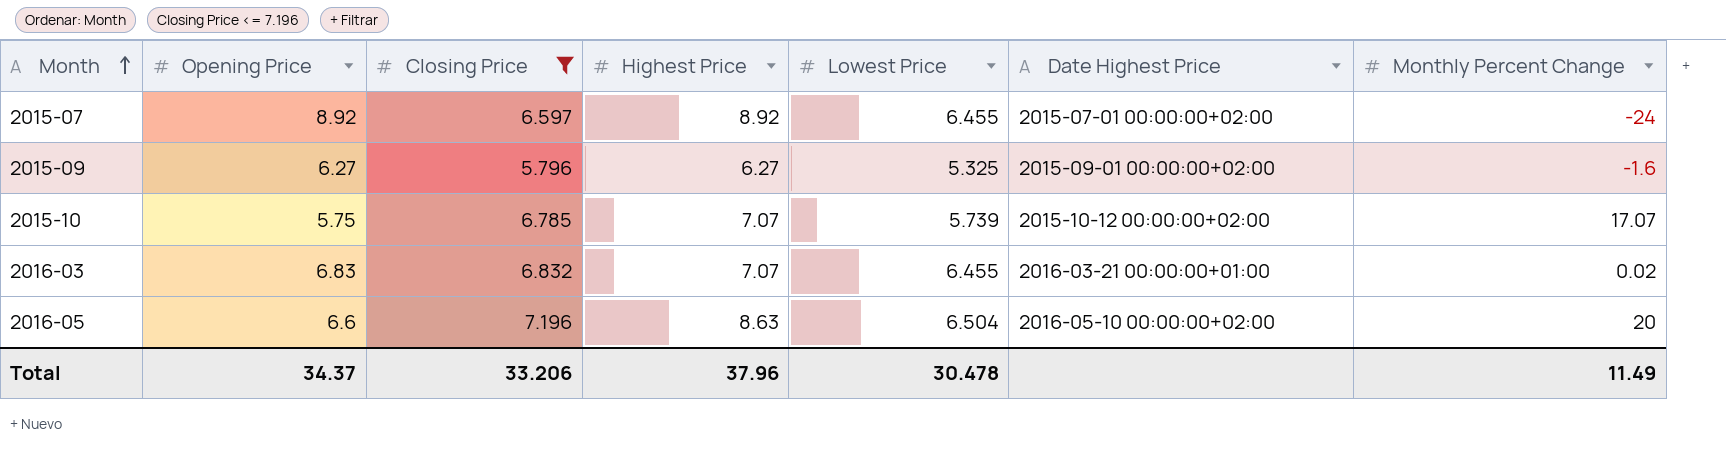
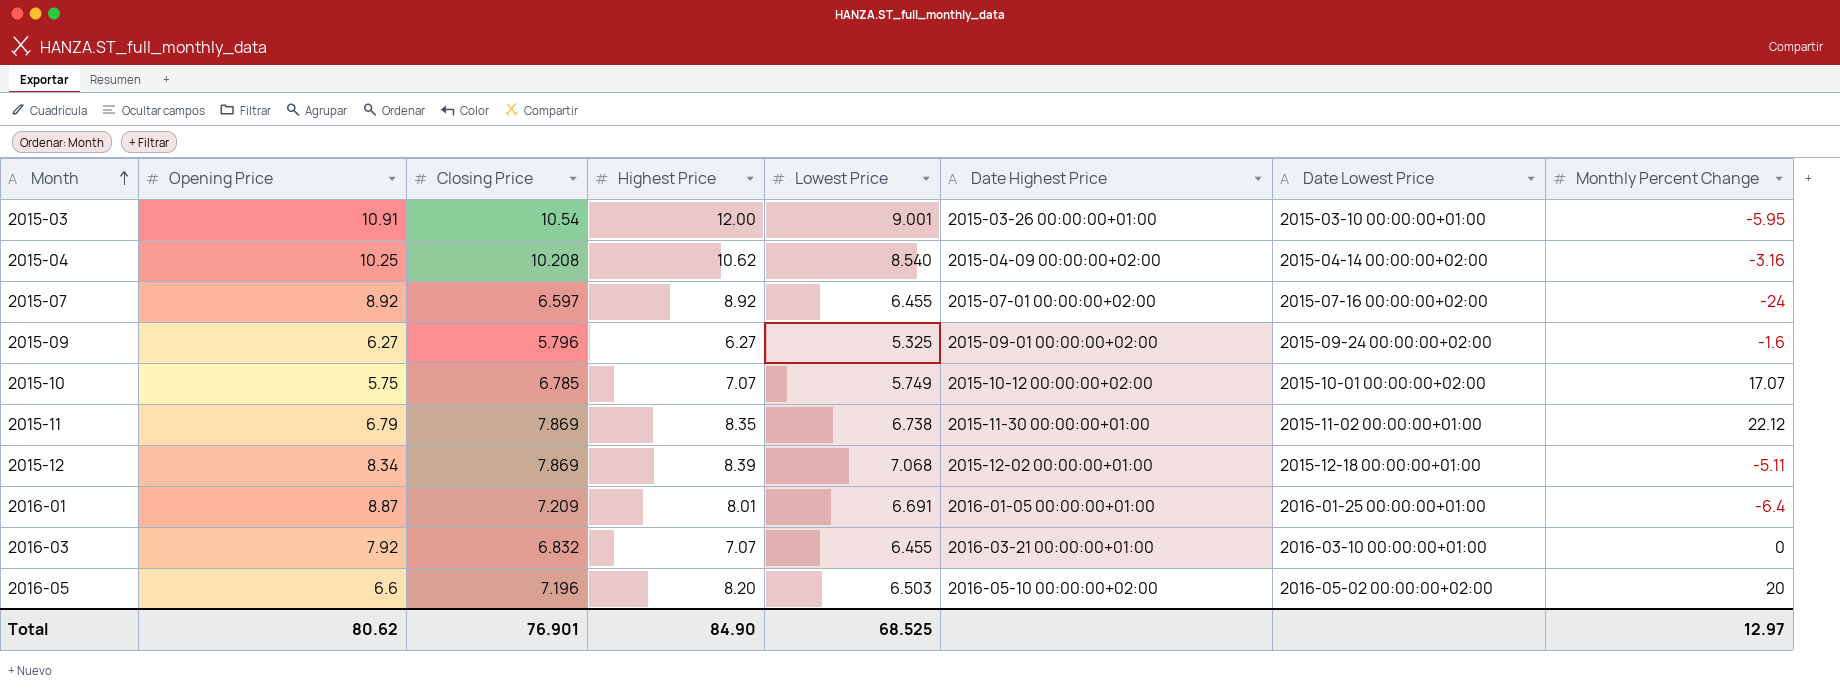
filter: Closing Price <= 7.196 -> none
column Date Lowest Price | position: none -> 7
2015-10 | Lowest Price: 5.739 -> 5.749
2016-03 | Opening Price: 6.83 -> 7.92
2016-03 | Monthly Percent Change: 0.02 -> 0
2016-05 | Highest Price: 8.63 -> 8.20
2016-05 | Lowest Price: 6.504 -> 6.503
Total | Opening Price: 34.37 -> 80.62
Total | Closing Price: 33.206 -> 76.901
Total | Highest Price: 37.96 -> 84.90
Total | Lowest Price: 30.478 -> 68.525
Total | Monthly Percent Change: 11.49 -> 12.97

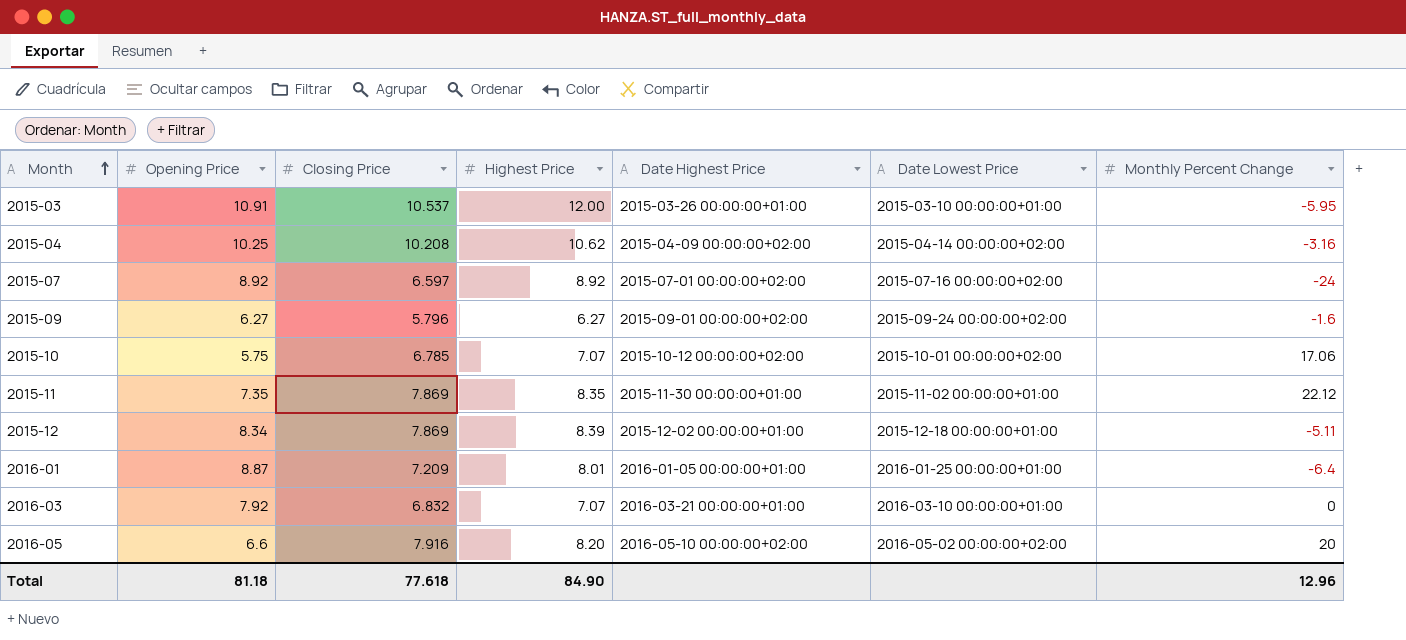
column Lowest Price | position: 5 -> none
2015-03 | Closing Price: 10.54 -> 10.537
2015-10 | Monthly Percent Change: 17.07 -> 17.06
2015-11 | Opening Price: 6.79 -> 7.35
2016-05 | Closing Price: 7.196 -> 7.916
Total | Opening Price: 80.62 -> 81.18
Total | Closing Price: 76.901 -> 77.618
Total | Monthly Percent Change: 12.97 -> 12.96

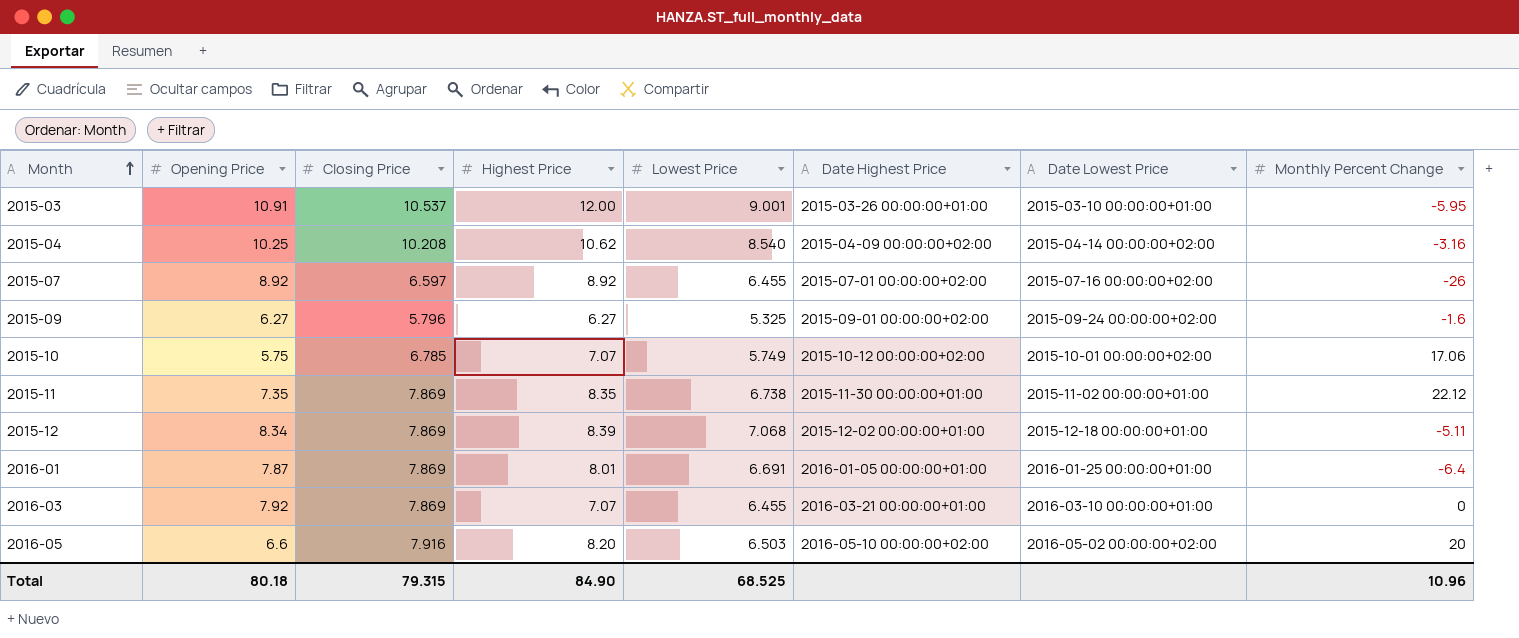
column Lowest Price | position: none -> 5
2015-07 | Monthly Percent Change: -24 -> -26
2016-01 | Opening Price: 8.87 -> 7.87
2016-01 | Closing Price: 7.209 -> 7.869
2016-03 | Closing Price: 6.832 -> 7.869
Total | Opening Price: 81.18 -> 80.18
Total | Closing Price: 77.618 -> 79.315
Total | Monthly Percent Change: 12.96 -> 10.96

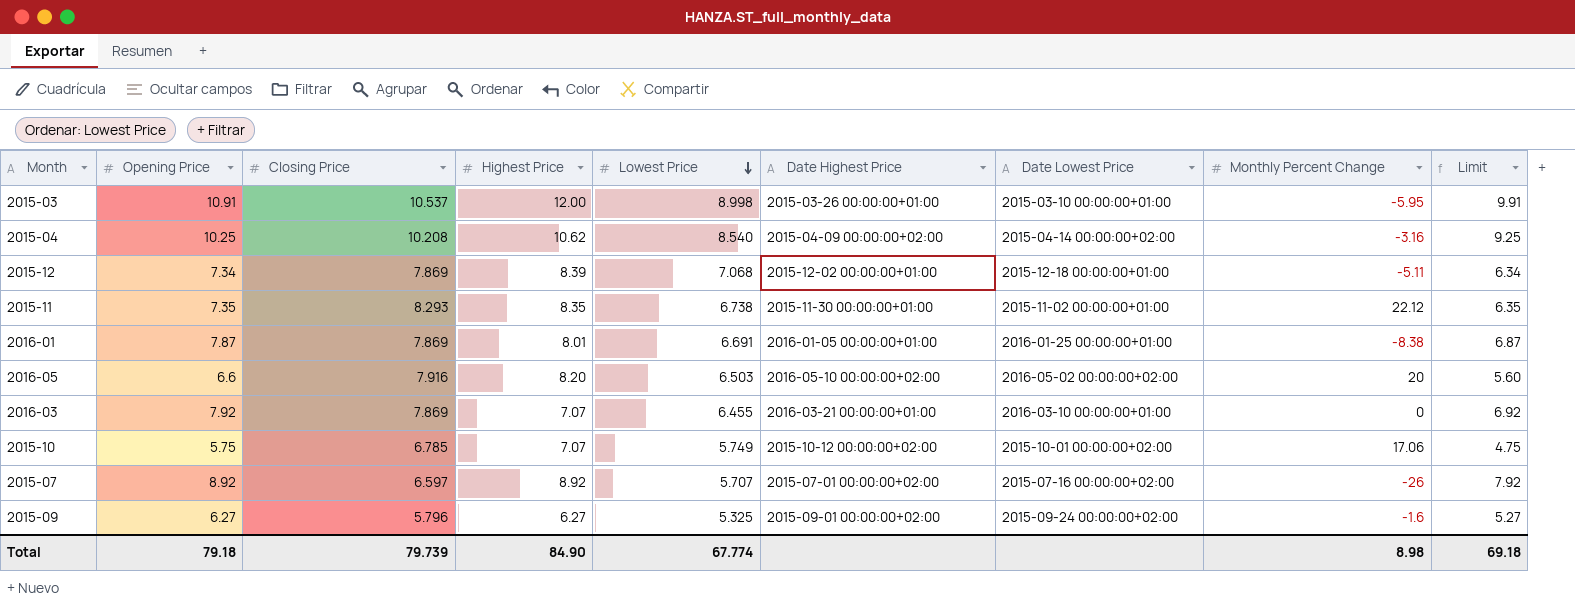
row order: Month ascending -> Lowest Price descending
column Limit | formula: none -> [Opening Price] - 1
2015-03 | Lowest Price: 9.001 -> 8.998
2015-12 | Opening Price: 8.34 -> 7.34
2015-11 | Closing Price: 7.869 -> 8.293
2016-01 | Monthly Percent Change: -6.4 -> -8.38
2015-07 | Lowest Price: 6.455 -> 5.707
Total | Opening Price: 80.18 -> 79.18
Total | Closing Price: 79.315 -> 79.739
Total | Lowest Price: 68.525 -> 67.774
Total | Monthly Percent Change: 10.96 -> 8.98

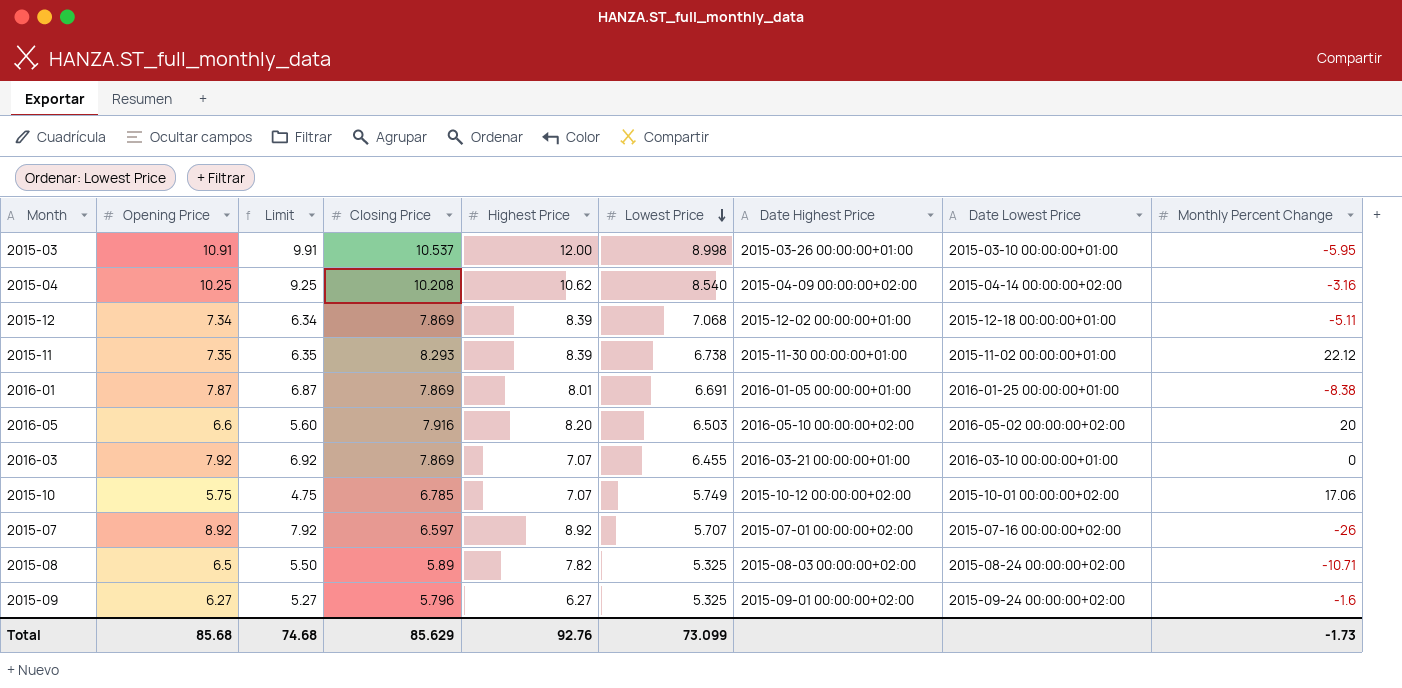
column Limit | position: 9 -> 3
2015-11 | Highest Price: 8.35 -> 8.39
row 2015-08: none -> 6.5 | 5.50 | 5.89 | 7.82 | 5.325 | 2015-08-03 00:00:00+02:00 | 2015-08-24 00:00:00+02:00 | -10.71
Total | Opening Price: 79.18 -> 85.68
Total | Limit: 69.18 -> 74.68
Total | Closing Price: 79.739 -> 85.629
Total | Highest Price: 84.90 -> 92.76
Total | Lowest Price: 67.774 -> 73.099
Total | Monthly Percent Change: 8.98 -> -1.73

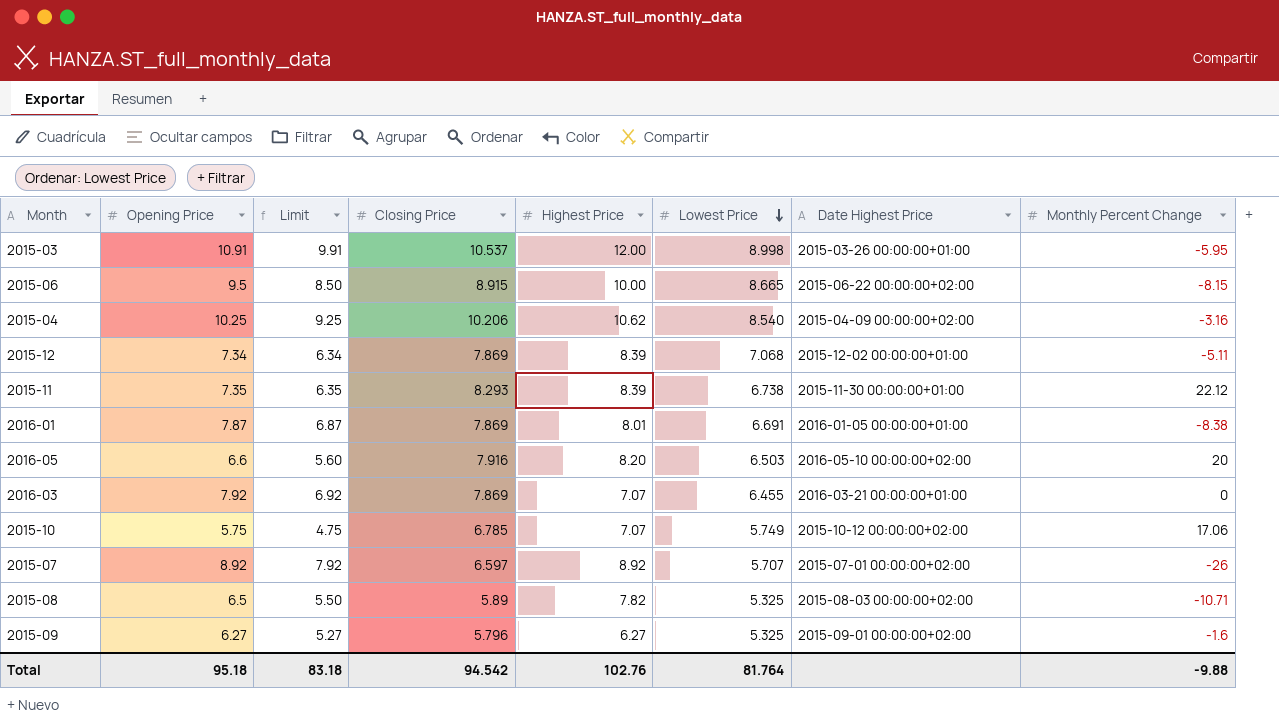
column Date Lowest Price | position: 8 -> none
row 2015-06: none -> 9.5 | 8.50 | 8.915 | 10.00 | 8.665 | 2015-06-22 00:00:00+02:00 | -8.15
2015-04 | Closing Price: 10.208 -> 10.206
Total | Opening Price: 85.68 -> 95.18
Total | Limit: 74.68 -> 83.18
Total | Closing Price: 85.629 -> 94.542
Total | Highest Price: 92.76 -> 102.76
Total | Lowest Price: 73.099 -> 81.764
Total | Monthly Percent Change: -1.73 -> -9.88

